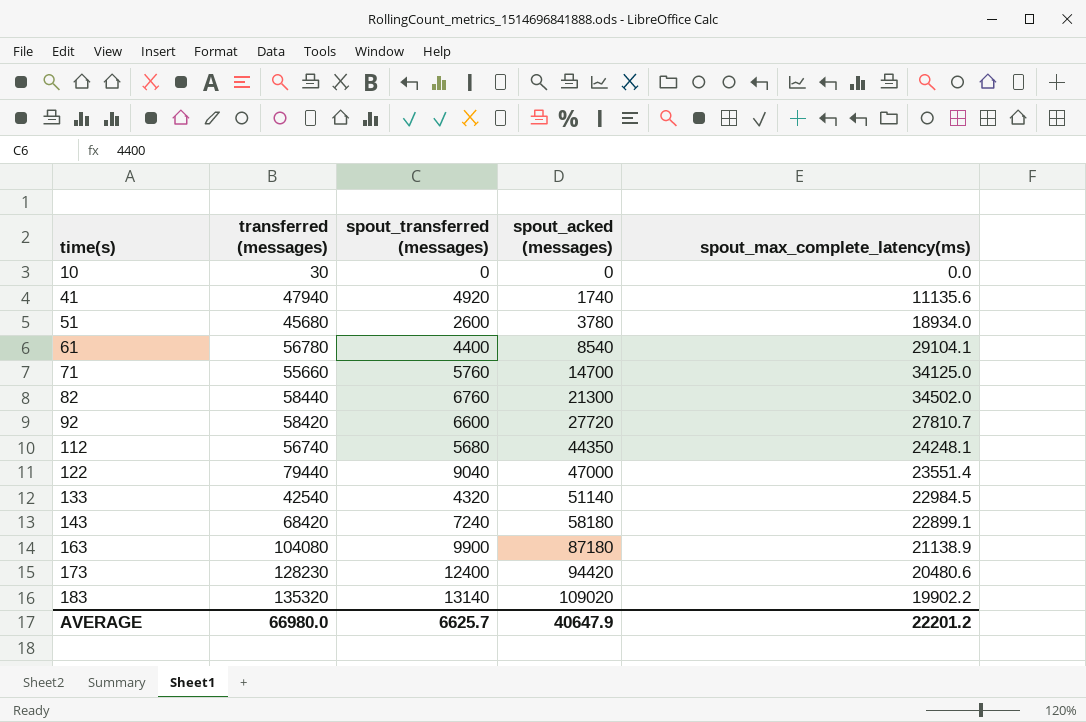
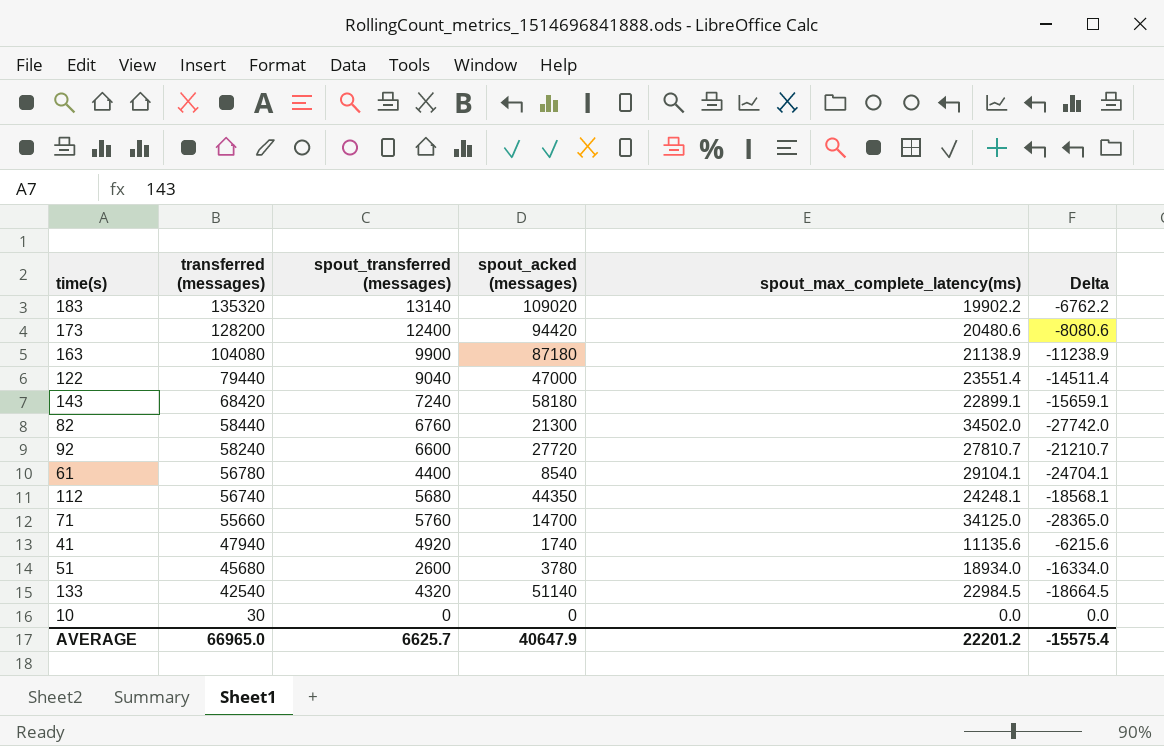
row order: time(s) ascending -> transferred (messages) descending
column Delta | formula: none -> [spout_transferred (messages)] - [spout_max_complete_latency(ms)]
173 | transferred (messages): 128230 -> 128200
92 | transferred (messages): 58420 -> 58240
AVERAGE | transferred (messages): 66980.0 -> 66965.0

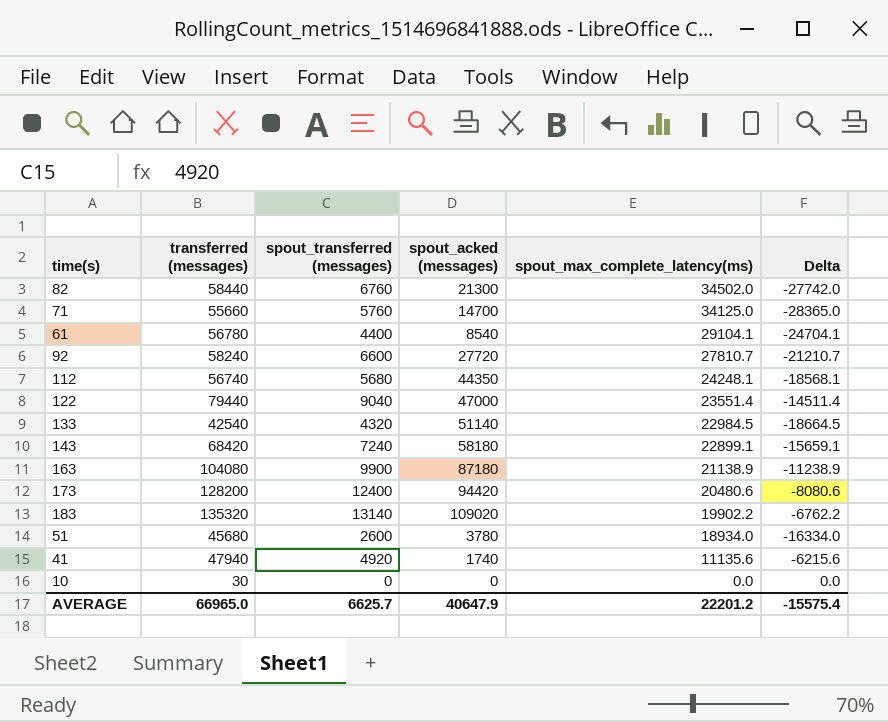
row order: transferred (messages) descending -> spout_max_complete_latency(ms) descending

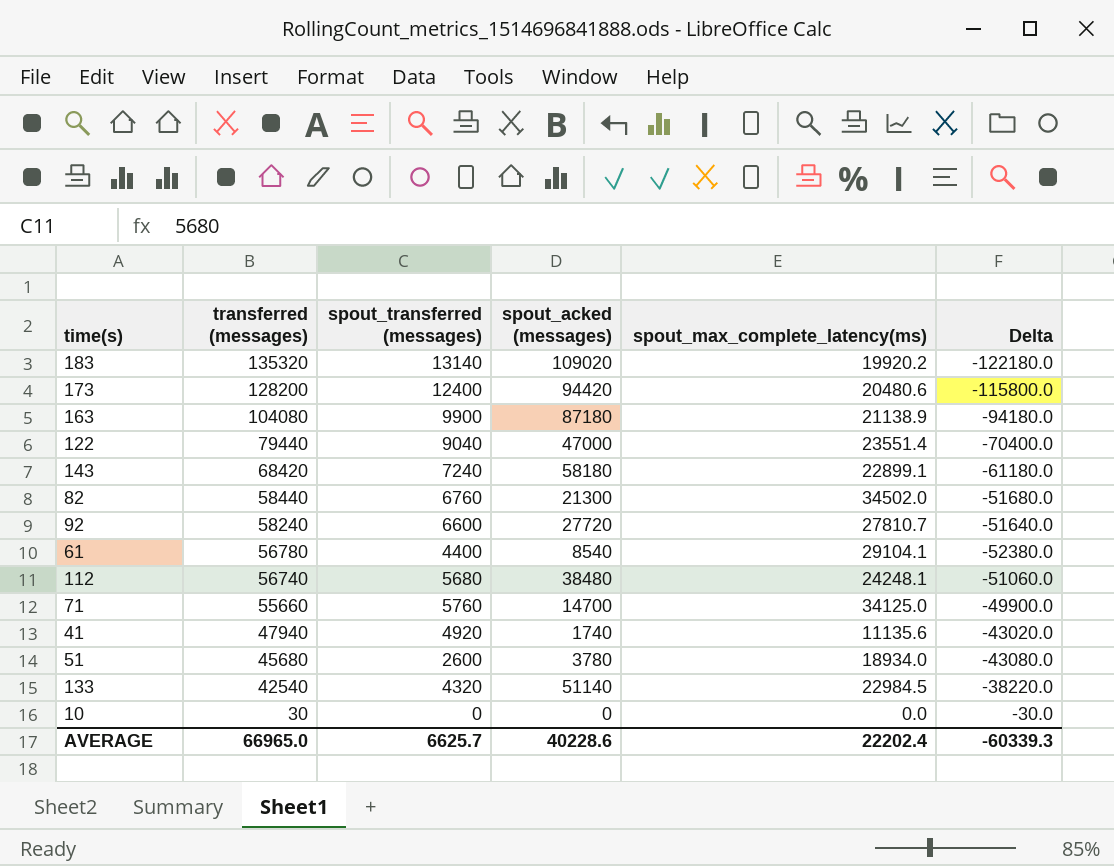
row order: spout_max_complete_latency(ms) descending -> transferred (messages) descending
column Delta | formula: [spout_transferred (messages)] - [spout_max_complete_latency(ms)] -> [spout_transferred (messages)] - [transferred (messages)]
183 | spout_max_complete_latency(ms): 19902.2 -> 19920.2
112 | spout_acked (messages): 44350 -> 38480
AVERAGE | spout_acked (messages): 40647.9 -> 40228.6
AVERAGE | spout_max_complete_latency(ms): 22201.2 -> 22202.4
AVERAGE | Delta: -15575.4 -> -60339.3

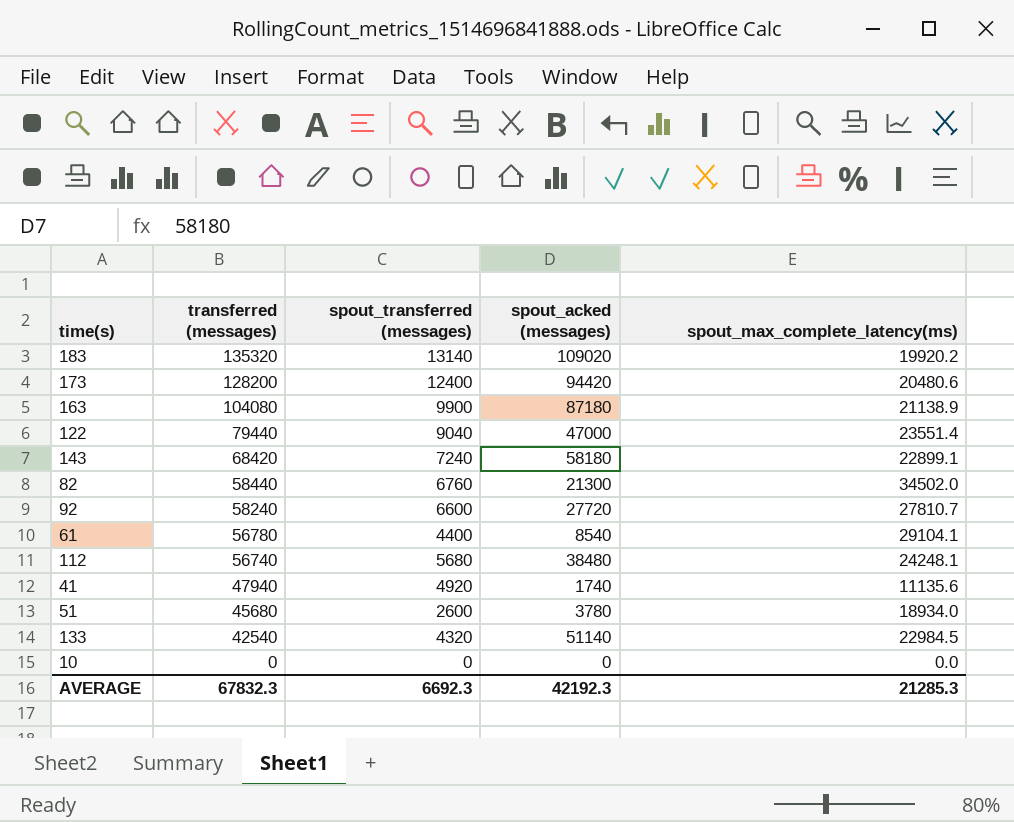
column Delta | formula: [spout_transferred (messages)] - [transferred (messages)] -> none
row 71: 55660 | 5760 | 14700 | 34125.0 | -49900.0 -> none
10 | transferred (messages): 30 -> 0
AVERAGE | transferred (messages): 66965.0 -> 67832.3
AVERAGE | spout_transferred (messages): 6625.7 -> 6692.3
AVERAGE | spout_acked (messages): 40228.6 -> 42192.3
AVERAGE | spout_max_complete_latency(ms): 22202.4 -> 21285.3

